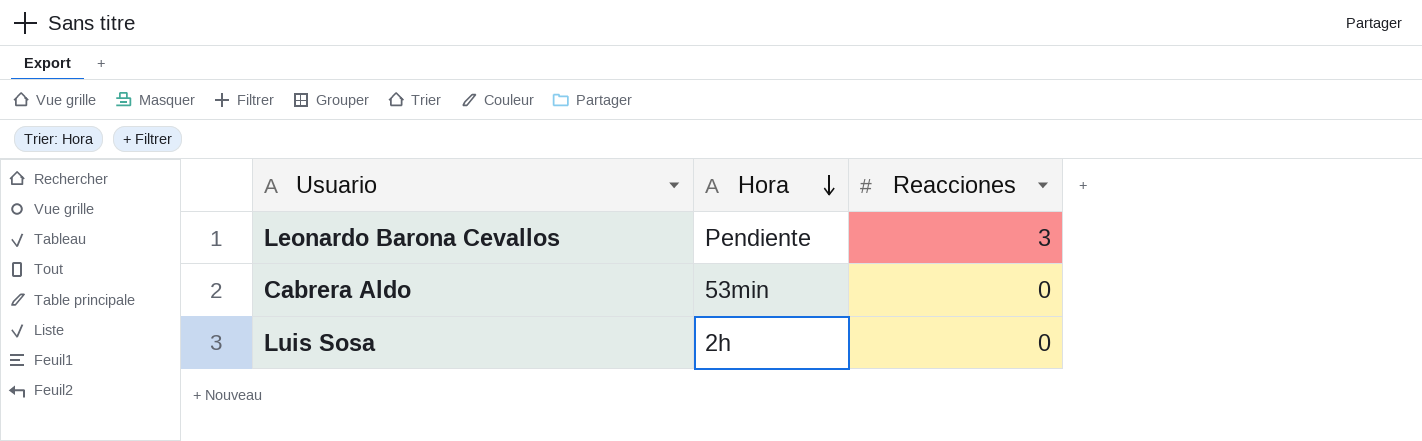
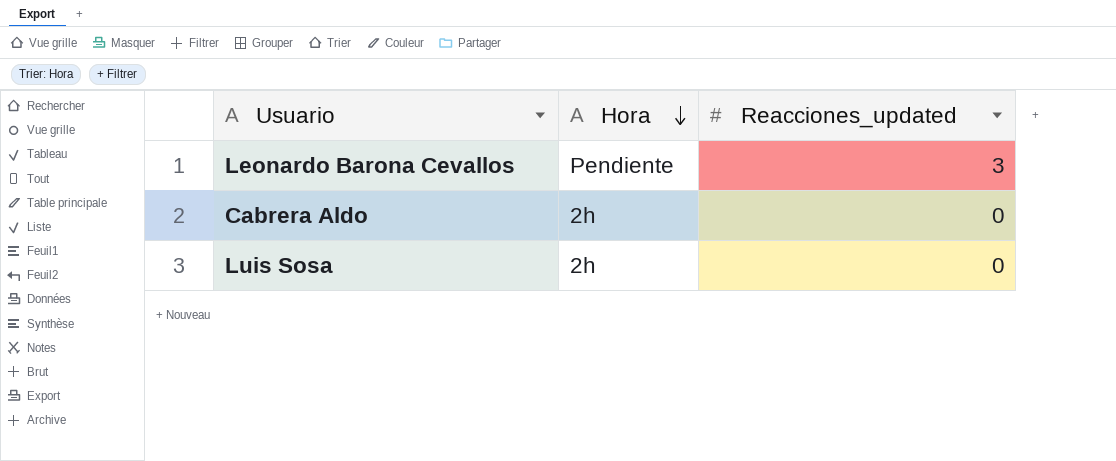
column name: Reacciones -> Reacciones_updated
Cabrera Aldo | Hora: 53min -> 2h

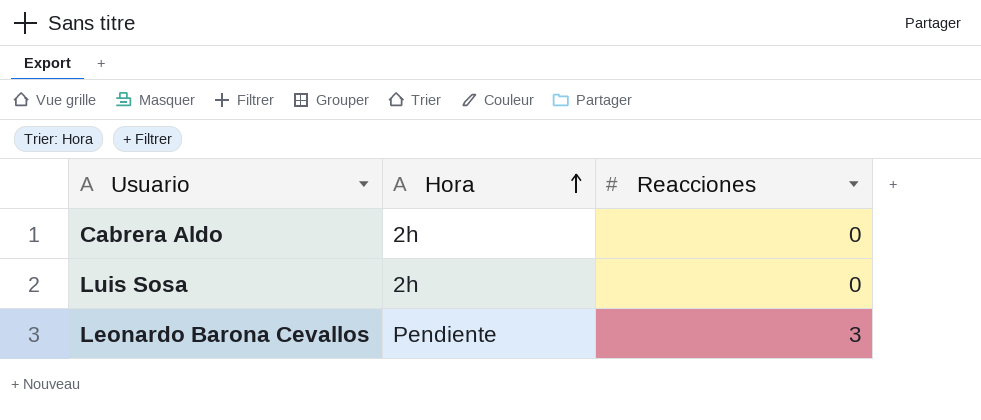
row order: Hora descending -> Hora ascending
column name: Reacciones_updated -> Reacciones

